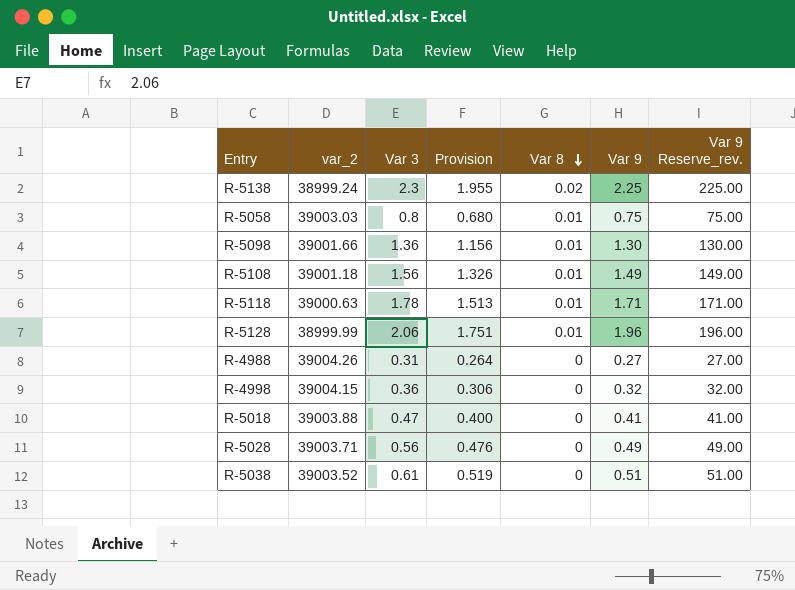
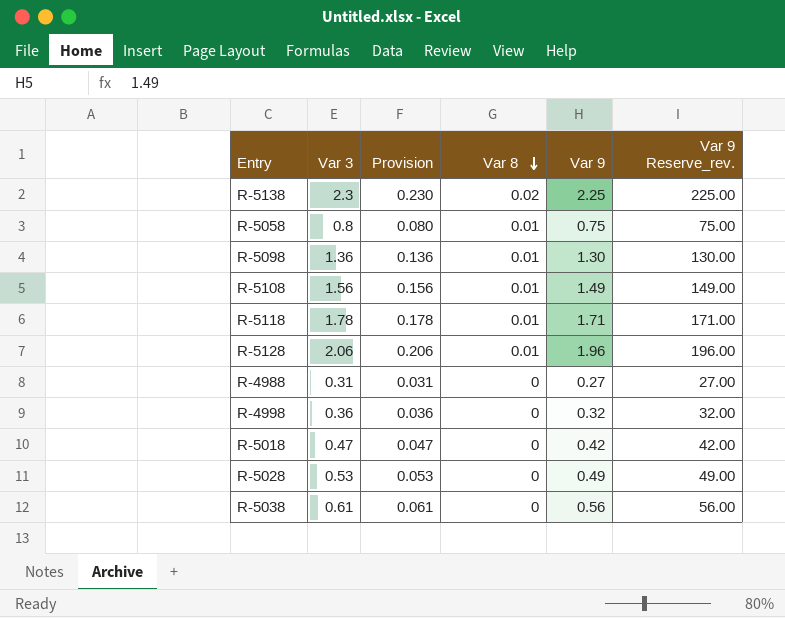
column var_2 | position: 2 -> none
column Provision | formula: [Var 3] * 0.85 -> [Var 3] * 0.1
R-5018 | Var 9: 0.41 -> 0.42
R-5018 | Var 9 Reserve_rev.: 41.00 -> 42.00
R-5028 | Var 3: 0.56 -> 0.53
R-5038 | Var 9: 0.51 -> 0.56
R-5038 | Var 9 Reserve_rev.: 51.00 -> 56.00

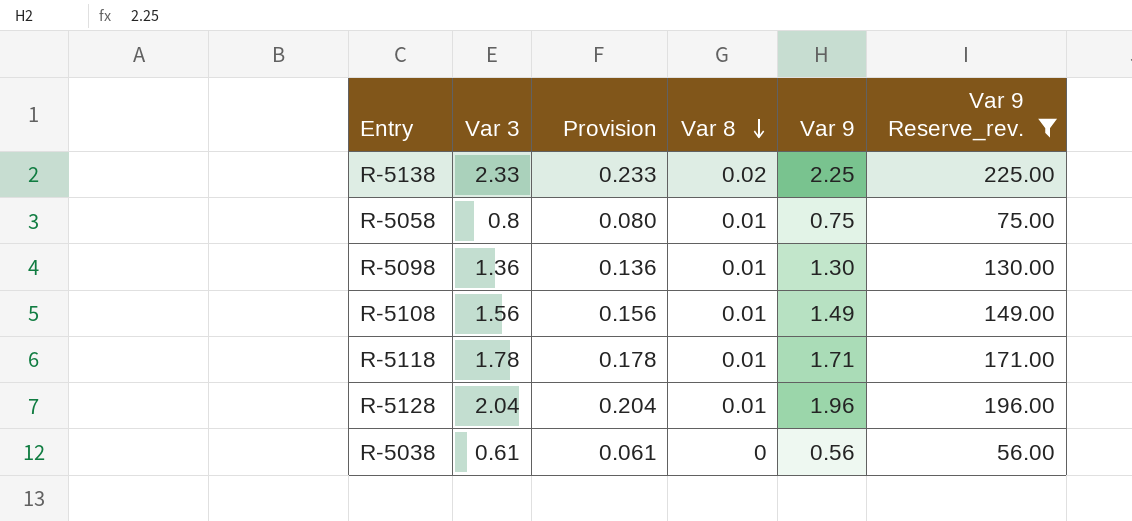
filter: none -> Var 9 Reserve_rev. >= 56.00
R-5138 | Var 3: 2.3 -> 2.33
R-5138 | Provision: 0.230 -> 0.233
R-5128 | Var 3: 2.06 -> 2.04
R-5128 | Provision: 0.206 -> 0.204

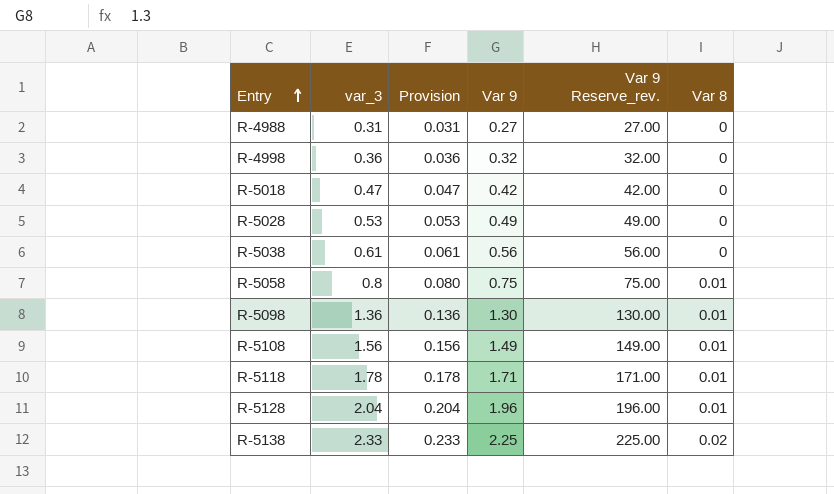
filter: Var 9 Reserve_rev. >= 56.00 -> none
row order: Var 8 descending -> Entry ascending
column name: Var 3 -> var_3
column Var 8 | position: 4 -> 6

